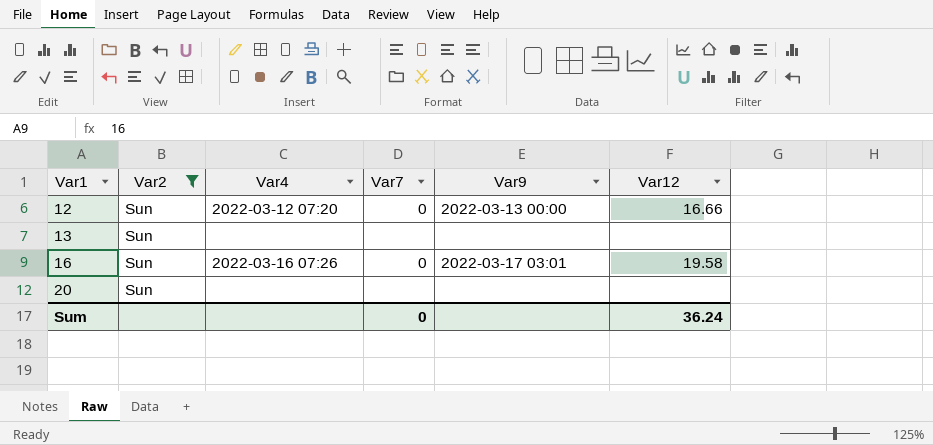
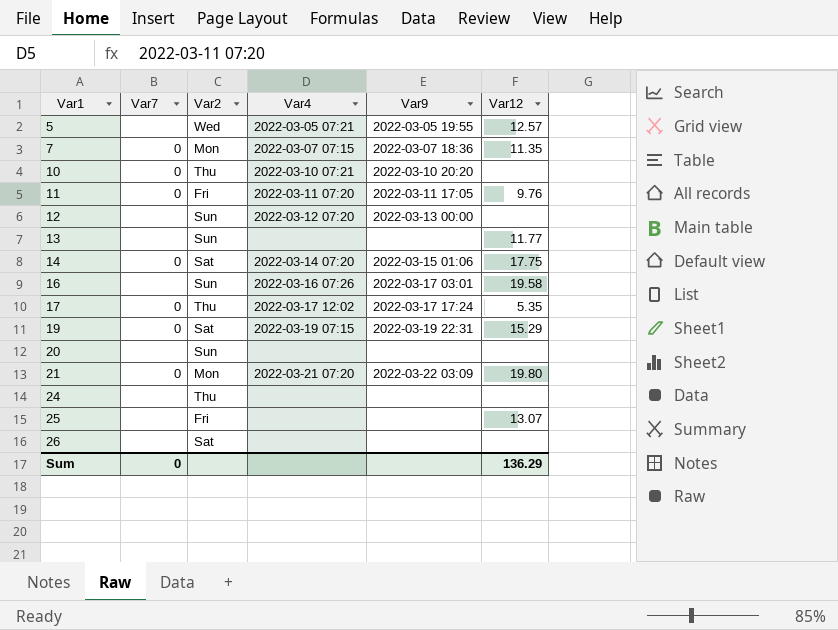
filter: Var2 = Sun -> none
column Var7 | position: 4 -> 2
12 | Var7: 0 -> none
12 | Var12: 16.66 -> none
13 | Var12: none -> 11.77
16 | Var7: 0 -> none
Sum | Var12: 36.24 -> 136.29

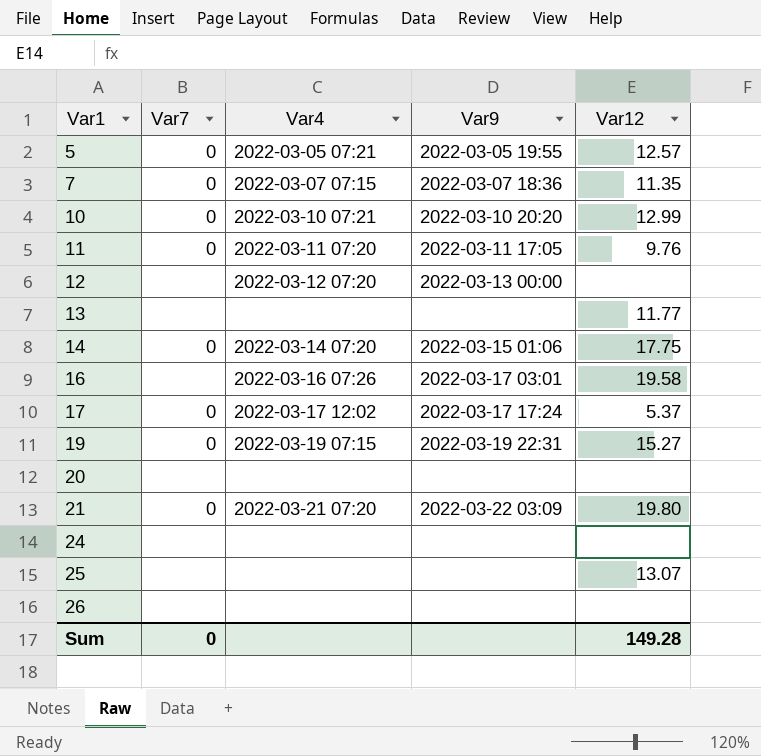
column Var2 | position: 3 -> none
5 | Var7: none -> 0
10 | Var12: none -> 12.99
17 | Var12: 5.35 -> 5.37
19 | Var12: 15.29 -> 15.27
Sum | Var12: 136.29 -> 149.28

